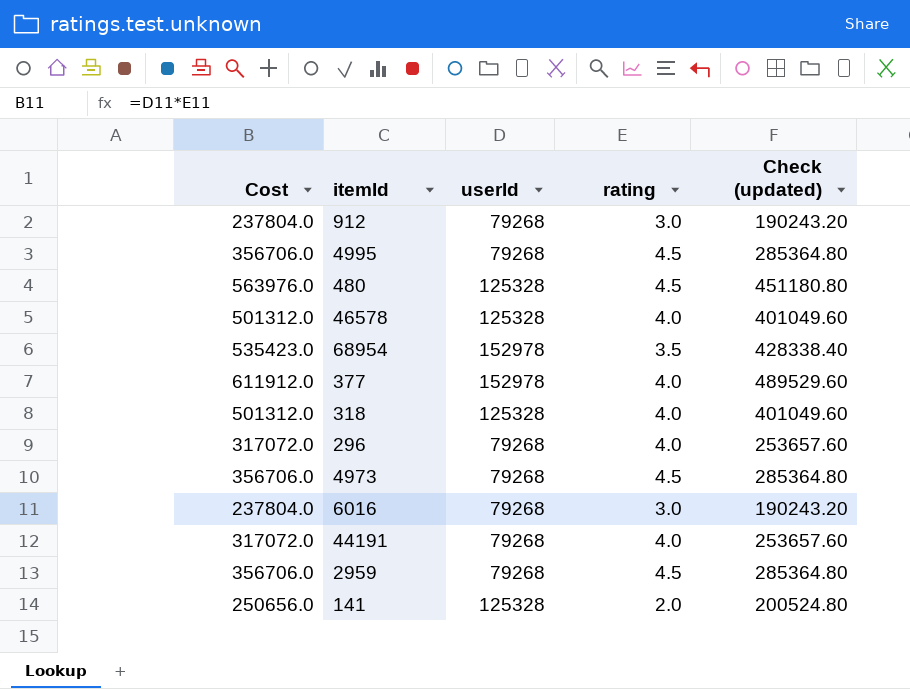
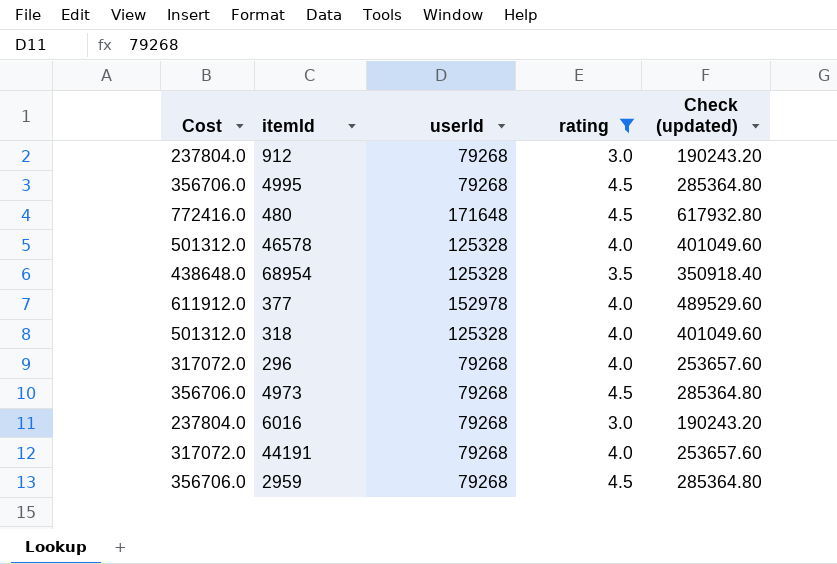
filter: none -> rating != 2.0
480 | Cost: 563976.0 -> 772416.0
480 | userId: 125328 -> 171648
480 | Check (updated): 451180.80 -> 617932.80
68954 | Cost: 535423.0 -> 438648.0
68954 | userId: 152978 -> 125328
68954 | Check (updated): 428338.40 -> 350918.40

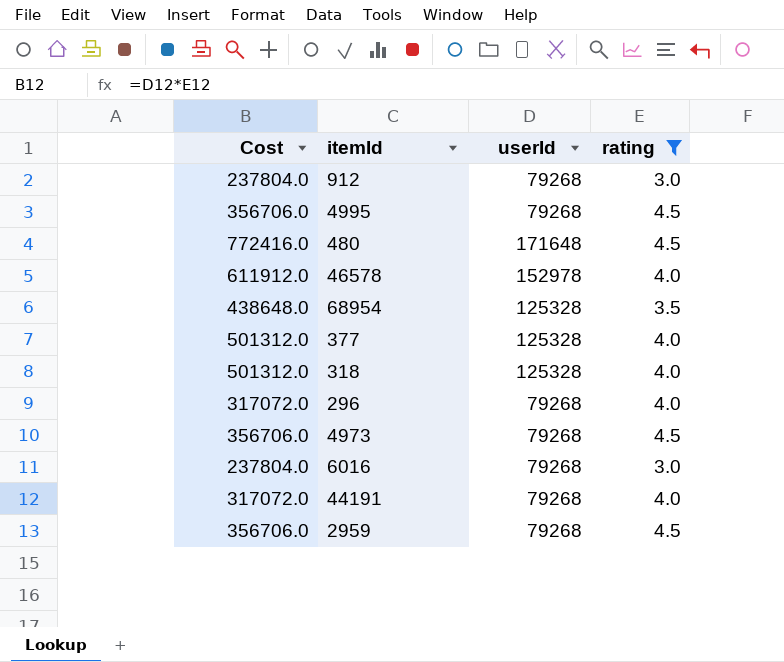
column Check (updated) | formula: [Cost] * 0.8 -> none
46578 | Cost: 501312.0 -> 611912.0
46578 | userId: 125328 -> 152978
377 | Cost: 611912.0 -> 501312.0
377 | userId: 152978 -> 125328

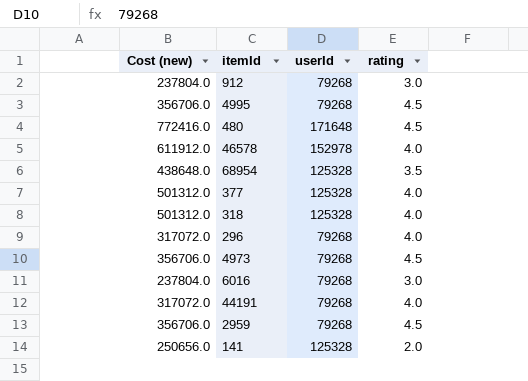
filter: rating != 2.0 -> none
column name: Cost -> Cost (new)

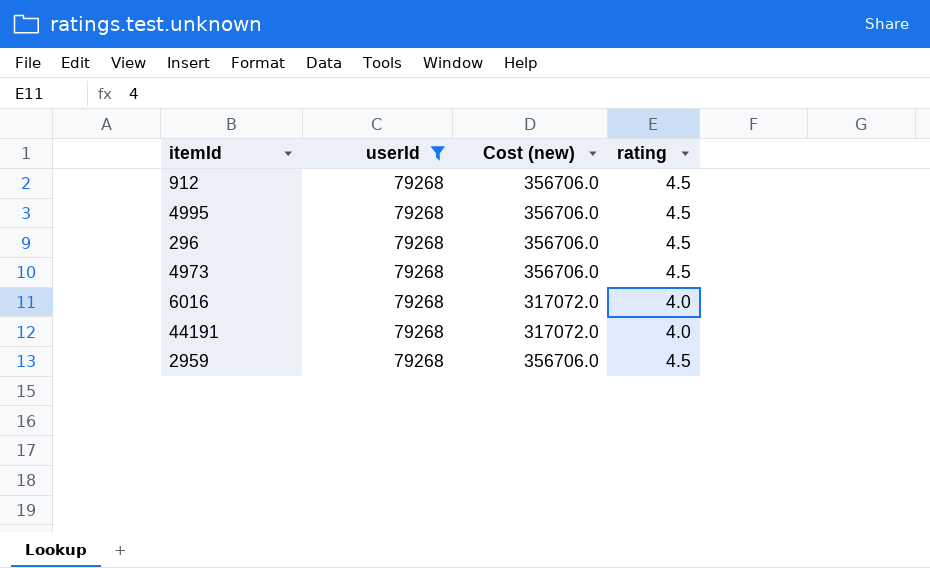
filter: none -> userId = 79268
column Cost (new) | position: 1 -> 3
912 | Cost (new): 237804.0 -> 356706.0
912 | rating: 3.0 -> 4.5
296 | Cost (new): 317072.0 -> 356706.0
296 | rating: 4.0 -> 4.5
6016 | Cost (new): 237804.0 -> 317072.0
6016 | rating: 3.0 -> 4.0

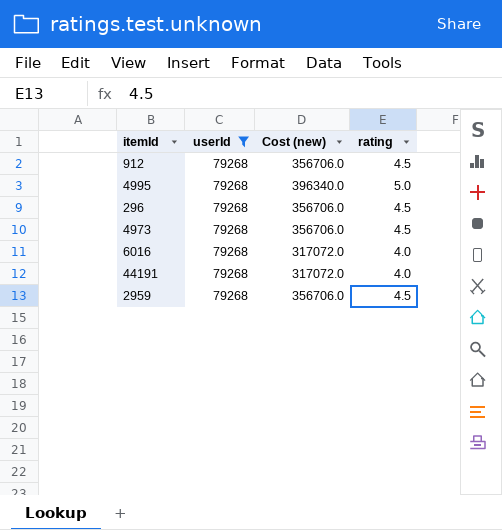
4995 | Cost (new): 356706.0 -> 396340.0
4995 | rating: 4.5 -> 5.0

